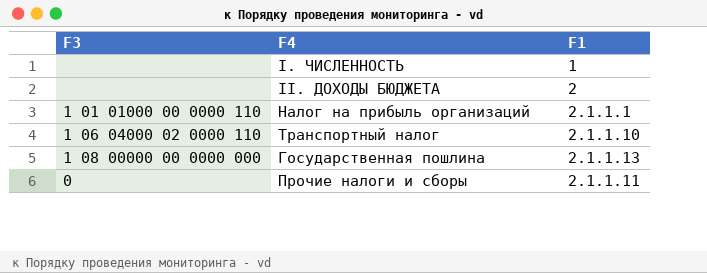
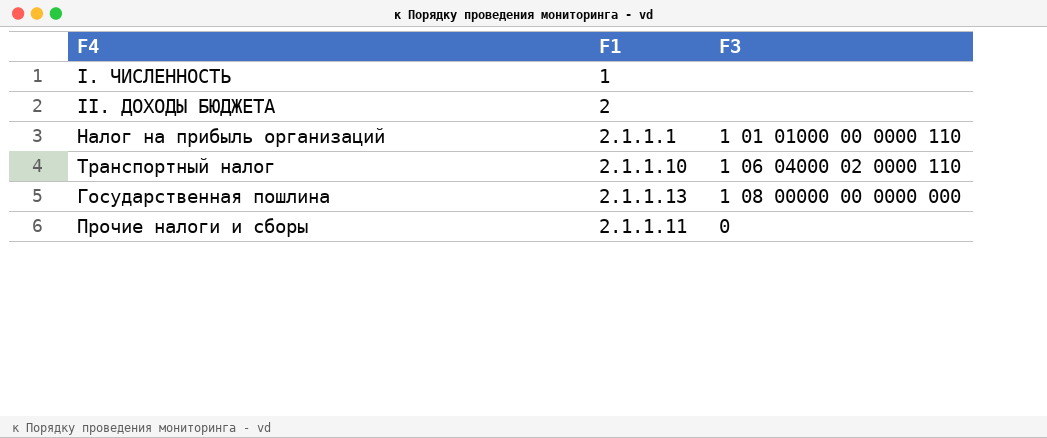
column F3 | position: 1 -> 3

